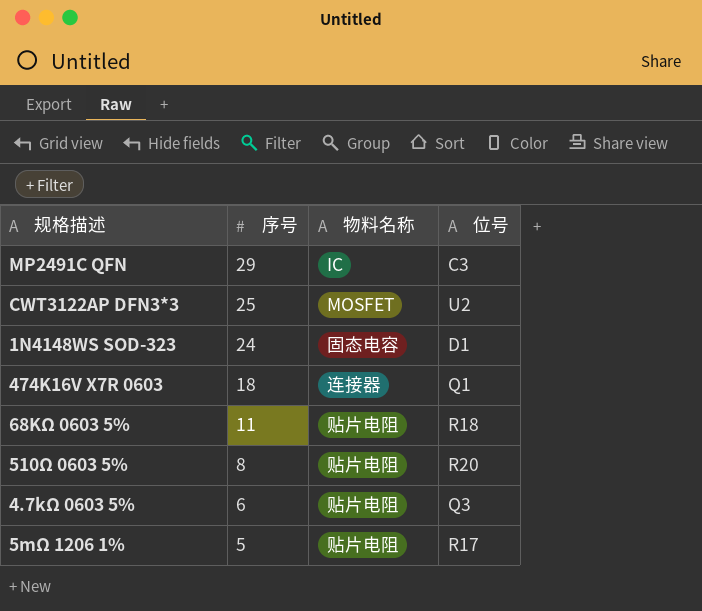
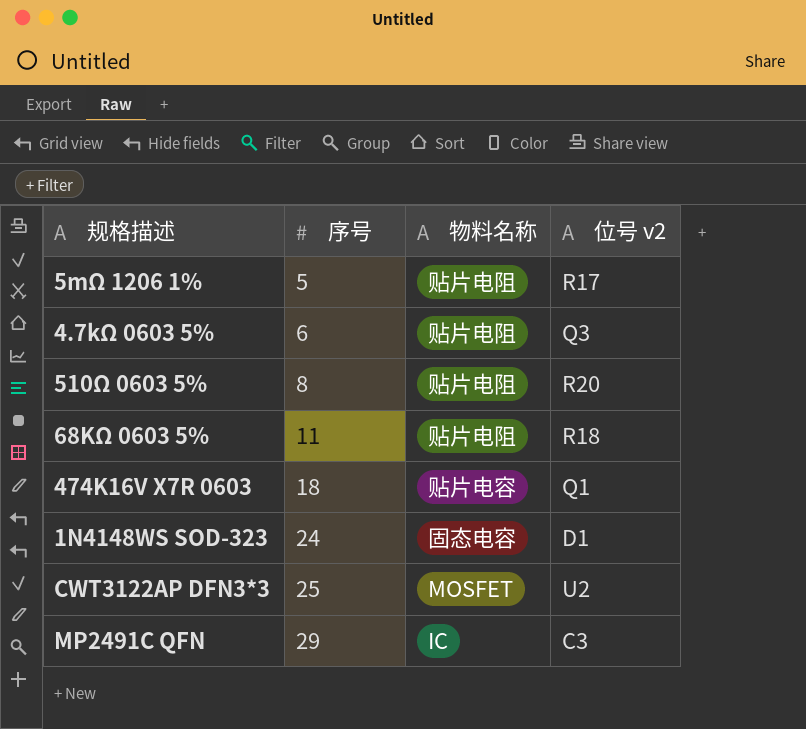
row order: 序号 descending -> 序号 ascending
column name: 位号 -> 位号 v2
474K16V X7R 0603 | 物料名称: 连接器 -> 贴片电容

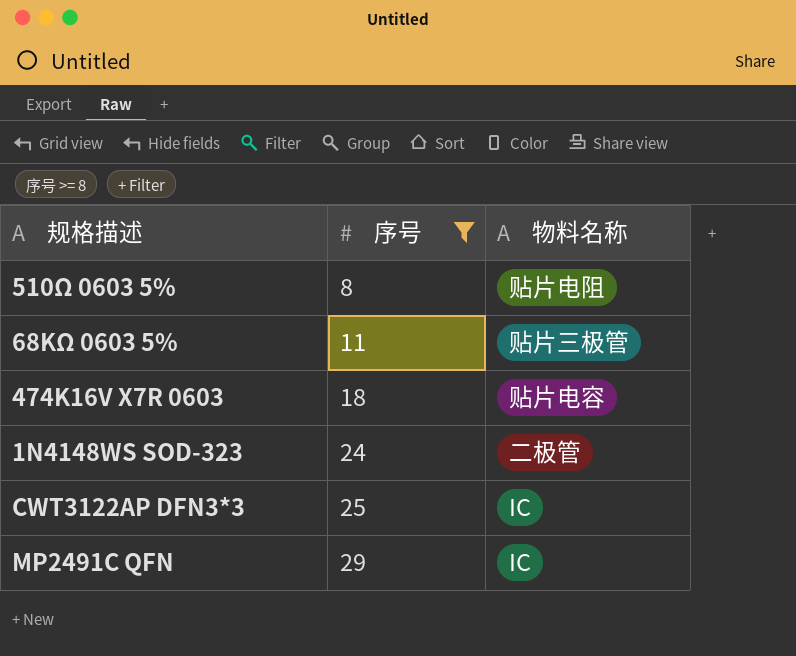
filter: none -> 序号 >= 8
column 位号 v2 | position: 4 -> none
68KΩ 0603 5% | 物料名称: 贴片电阻 -> 贴片三极管
1N4148WS SOD-323 | 物料名称: 固态电容 -> 二极管
CWT3122AP DFN3*3 | 物料名称: MOSFET -> IC

